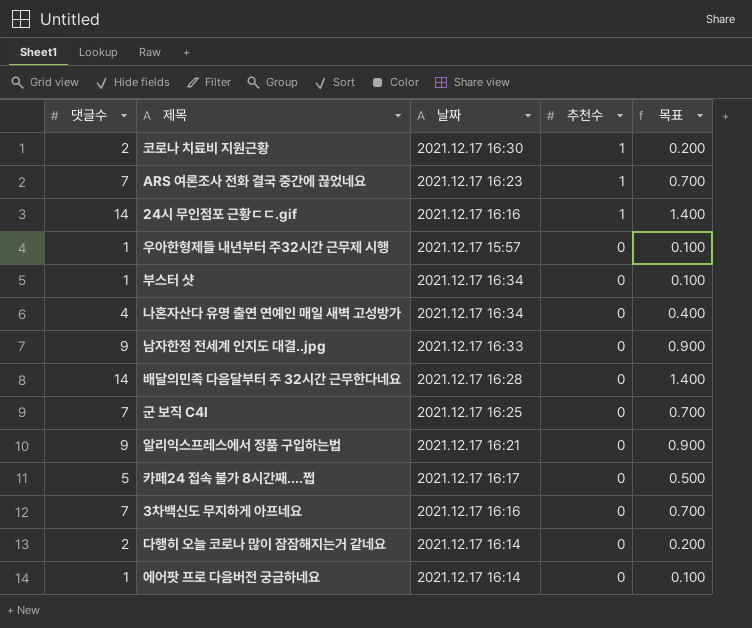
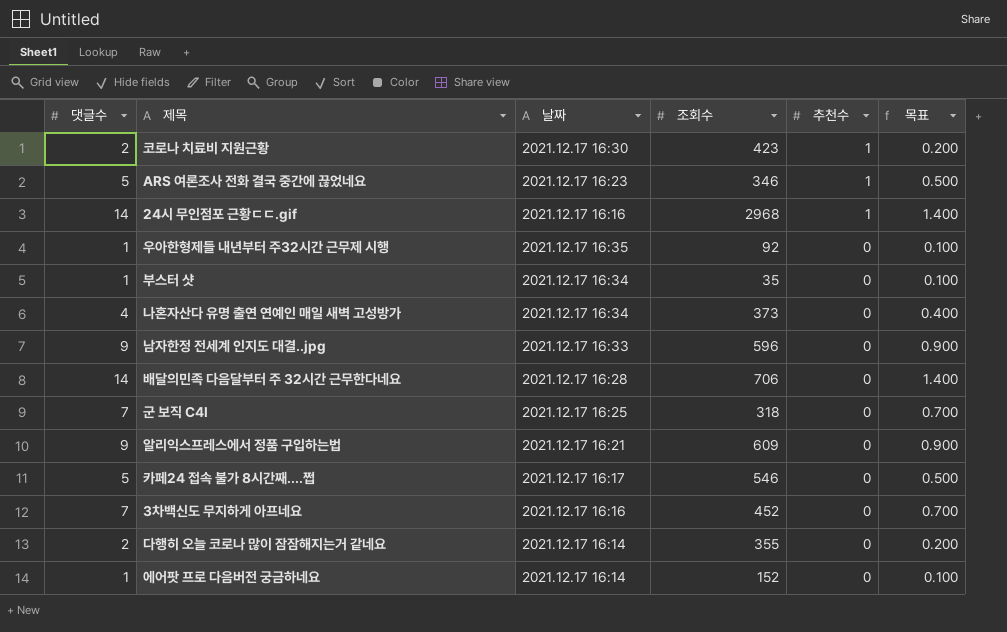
column 조회수 | position: none -> 4
ARS 여론조사 전화 결국 중간에 끊었네요 | 댓글수: 7 -> 5
ARS 여론조사 전화 결국 중간에 끊었네요 | 목표: 0.700 -> 0.500
우아한형제들 내년부터 주32시간 근무제 시행 | 날짜: 2021.12.17 15:57 -> 2021.12.17 16:35

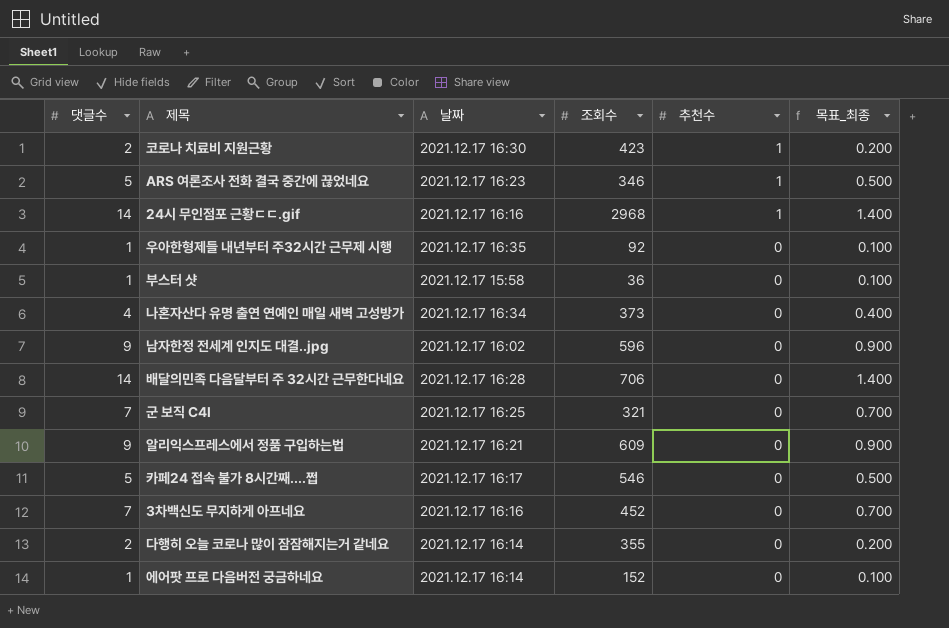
column name: 목표 -> 목표_최종
부스터 샷 | 날짜: 2021.12.17 16:34 -> 2021.12.17 15:58
부스터 샷 | 조회수: 35 -> 36
남자한정 전세계 인지도 대결..jpg | 날짜: 2021.12.17 16:33 -> 2021.12.17 16:02
군 보직 C4I | 조회수: 318 -> 321

